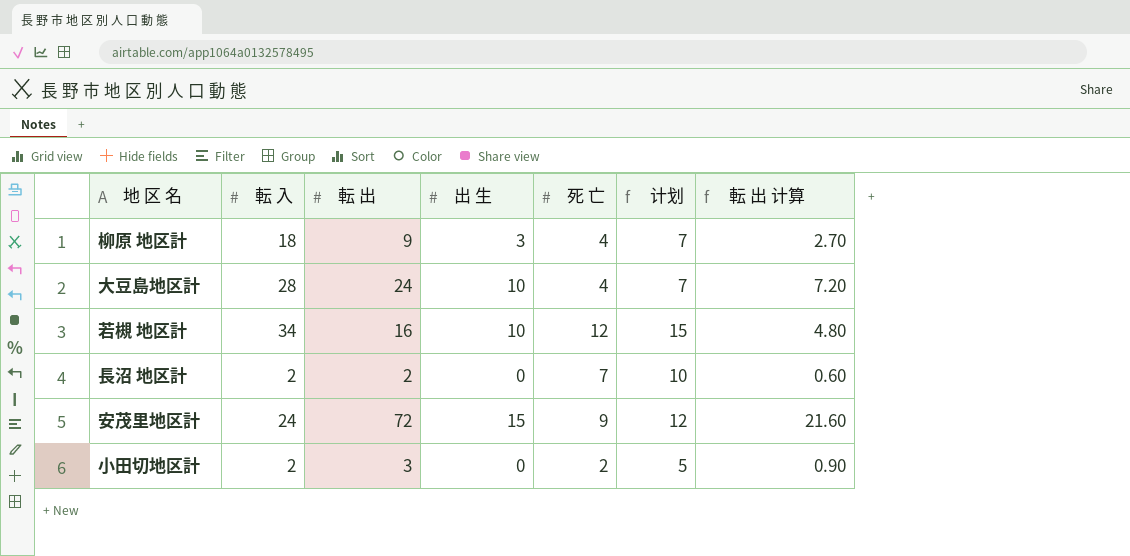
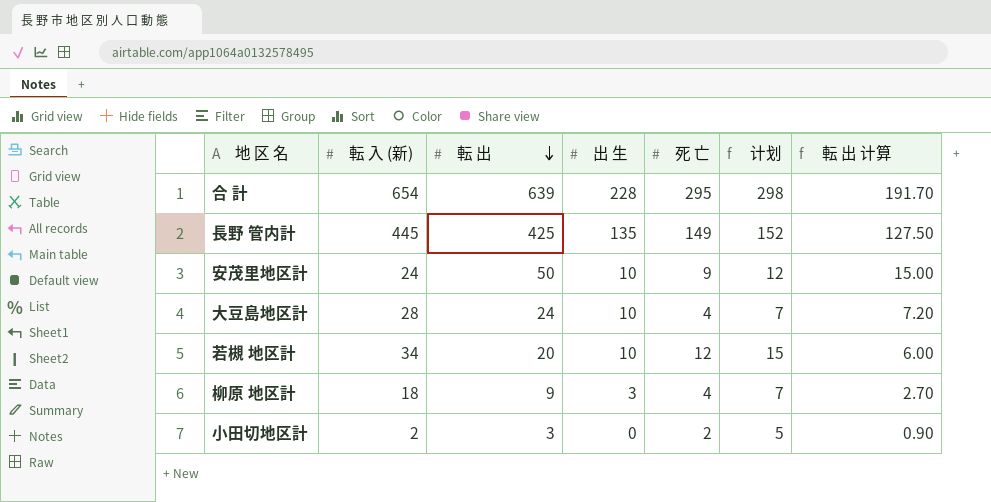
row order: none -> 転 出 descending
column name: 転 入 -> 転 入 (新)
row 長沼 地区計: 2 | 2 | 0 | 7 | 10 | 0.60 -> none
row 合 計: none -> 654 | 639 | 228 | 295 | 298 | 191.70
row 長野 管内計: none -> 445 | 425 | 135 | 149 | 152 | 127.50
安茂里地区計 | 転 出: 72 -> 50
安茂里地区計 | 出 生: 15 -> 10
安茂里地区計 | 転 出 计算: 21.60 -> 15.00
若槻 地区計 | 転 出: 16 -> 20
若槻 地区計 | 転 出 计算: 4.80 -> 6.00

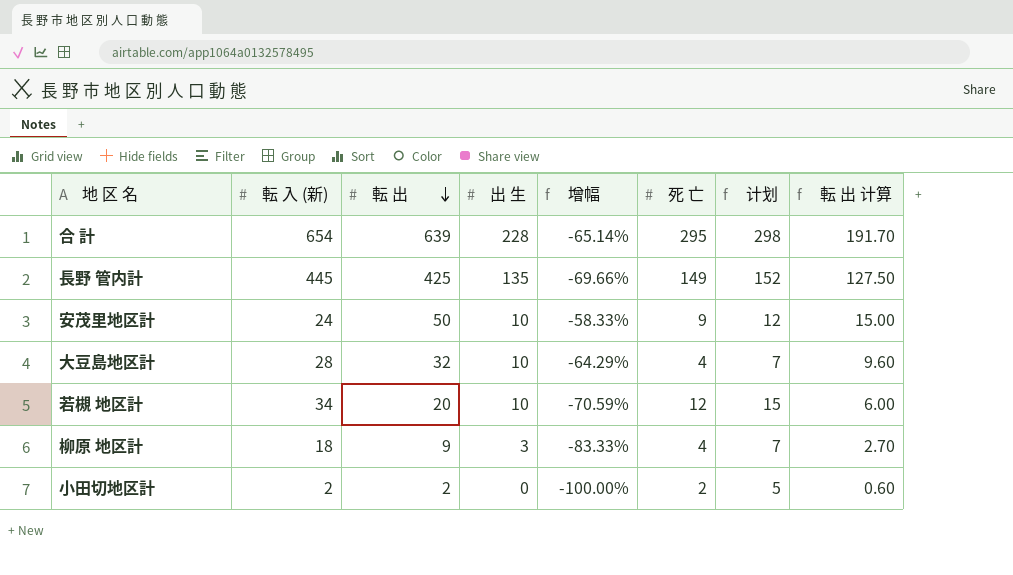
column 增幅 | formula: none -> ([出 生] - [転 入 (新)]) / [転 入 (新)]
大豆島地区計 | 転 出: 24 -> 32
大豆島地区計 | 転 出 计算: 7.20 -> 9.60
小田切地区計 | 転 出: 3 -> 2
小田切地区計 | 転 出 计算: 0.90 -> 0.60

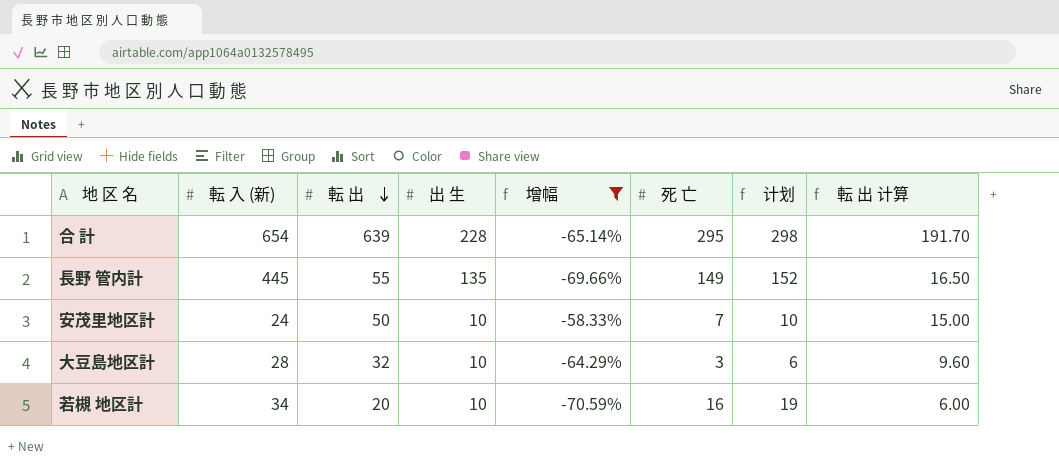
filter: none -> 增幅 >= -70.59%
長野 管内計 | 転 出: 425 -> 55
長野 管内計 | 転 出 计算: 127.50 -> 16.50
安茂里地区計 | 死 亡: 9 -> 7
安茂里地区計 | 计划: 12 -> 10
大豆島地区計 | 死 亡: 4 -> 3
大豆島地区計 | 计划: 7 -> 6
若槻 地区計 | 死 亡: 12 -> 16
若槻 地区計 | 计划: 15 -> 19

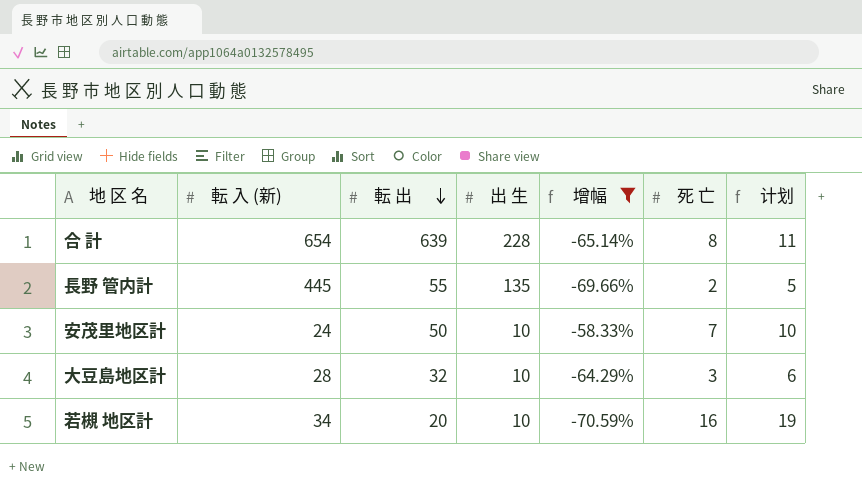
column 転 出 计算 | formula: [転 出] * 0.3 -> none
合 計 | 死 亡: 295 -> 8
合 計 | 计划: 298 -> 11
長野 管内計 | 死 亡: 149 -> 2
長野 管内計 | 计划: 152 -> 5

